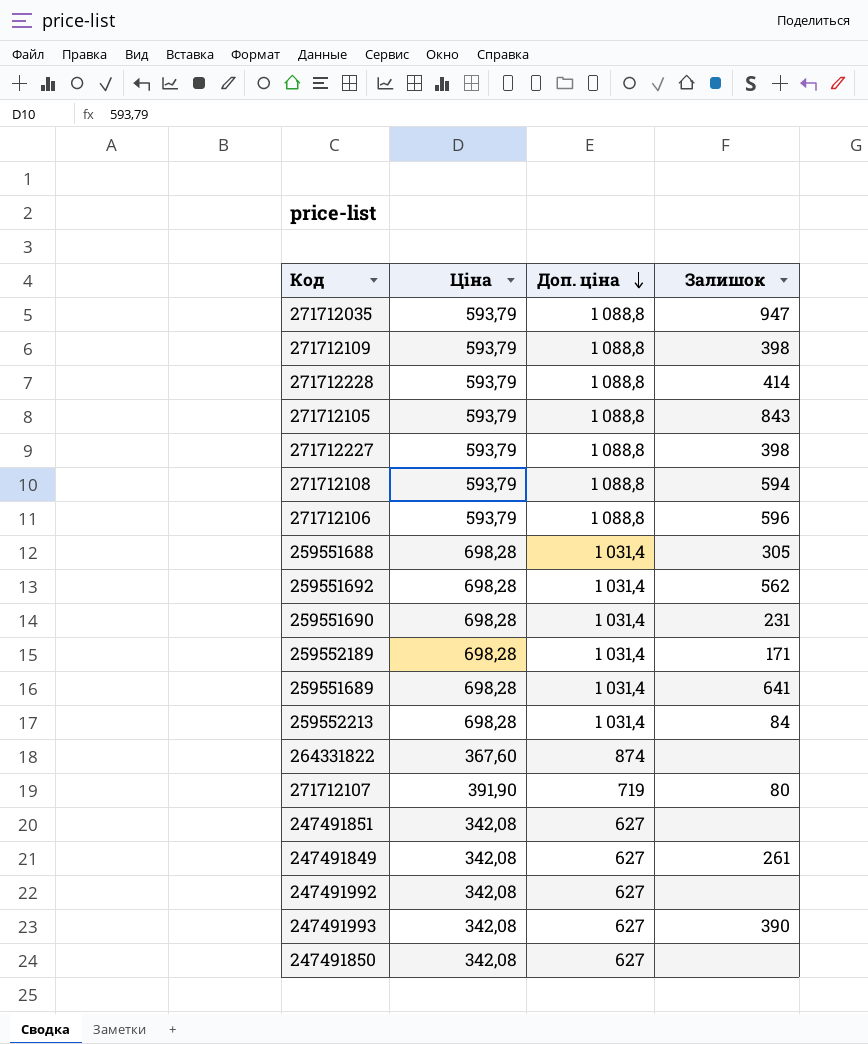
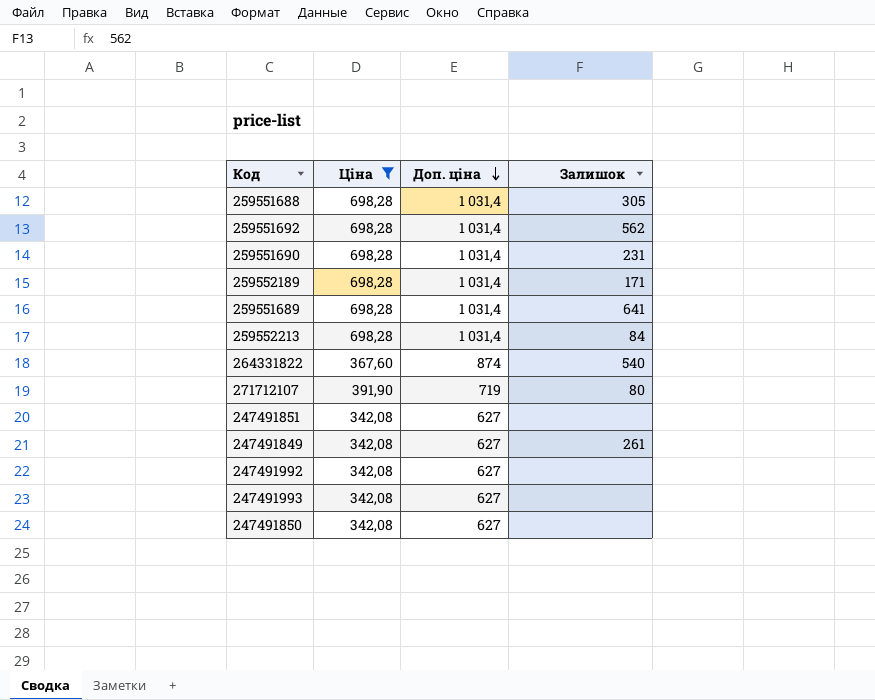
filter: none -> Ціна != 593,79
264331822 | Залишок: none -> 540
247491993 | Залишок: 390 -> none

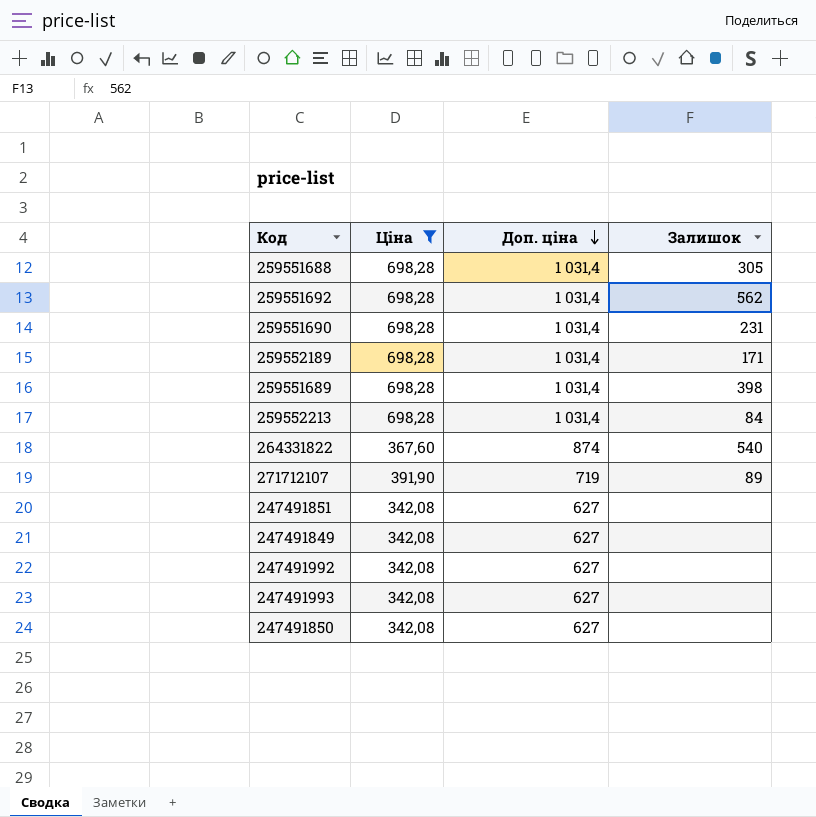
259551689 | Залишок: 641 -> 398
271712107 | Залишок: 80 -> 89
247491849 | Залишок: 261 -> none

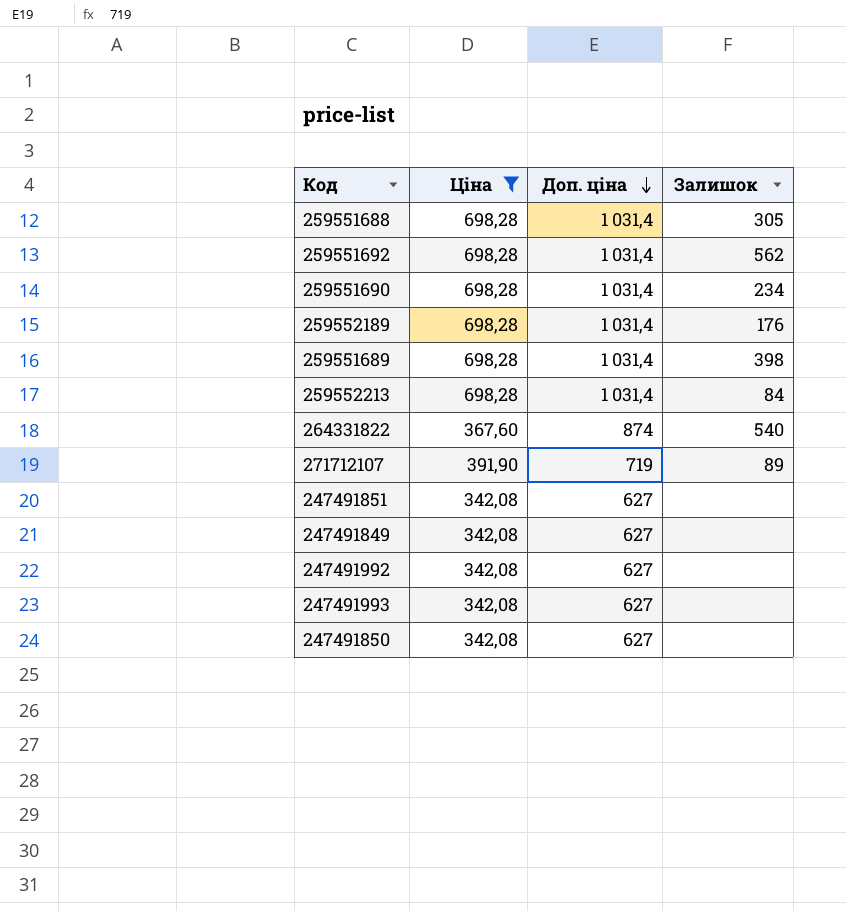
259551690 | Залишок: 231 -> 234
259552189 | Залишок: 171 -> 176

